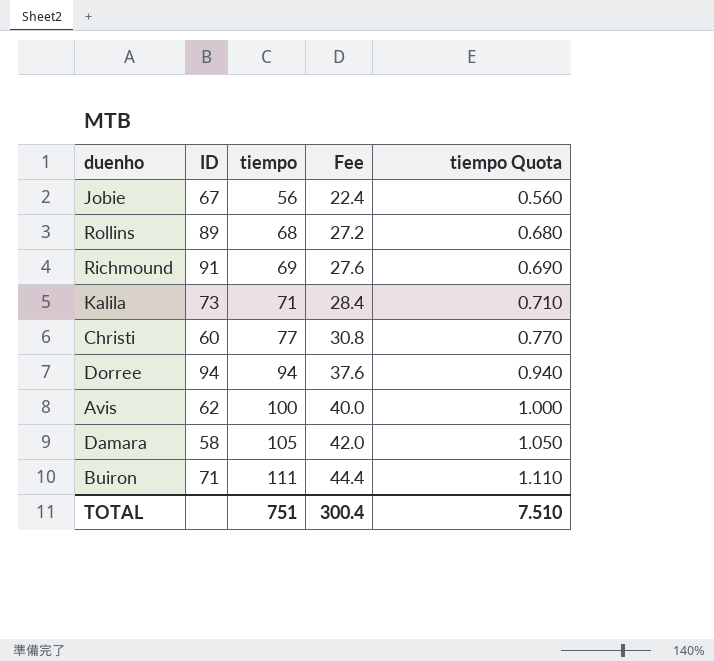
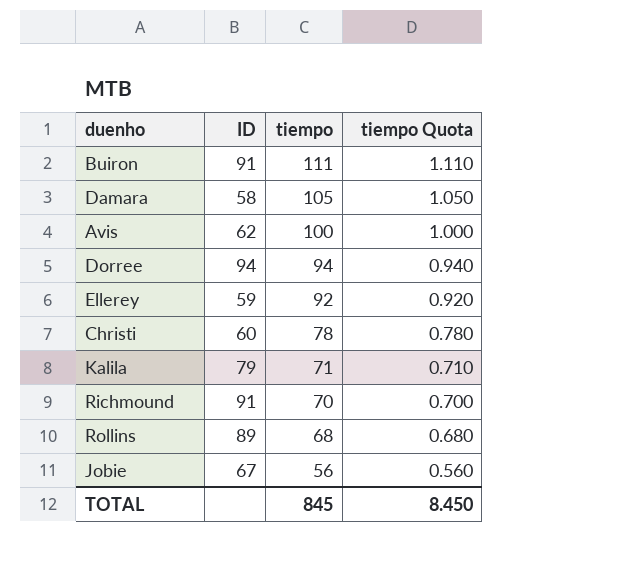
row order: tiempo ascending -> tiempo descending
column Fee | formula: [tiempo] * 0.4 -> none
Buiron | ID: 71 -> 91
row Ellerey: none -> 59 | 92 | 0.920
Christi | tiempo: 77 -> 78
Christi | tiempo Quota: 0.770 -> 0.780
Kalila | ID: 73 -> 79
Richmound | tiempo: 69 -> 70
Richmound | tiempo Quota: 0.690 -> 0.700
TOTAL | tiempo: 751 -> 845
TOTAL | tiempo Quota: 7.510 -> 8.450

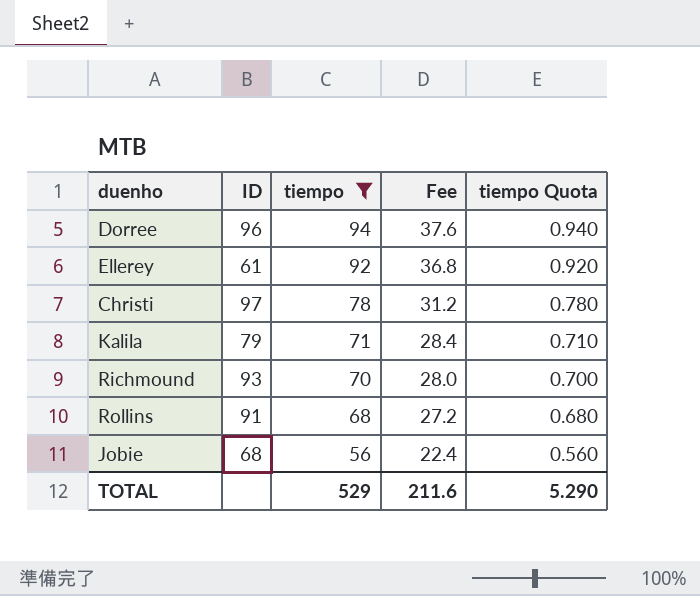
filter: none -> tiempo <= 94
column Fee | formula: none -> [tiempo] * 0.4
Dorree | ID: 94 -> 96
Ellerey | ID: 59 -> 61
Christi | ID: 60 -> 97
Richmound | ID: 91 -> 93
Rollins | ID: 89 -> 91
Jobie | ID: 67 -> 68
TOTAL | tiempo: 845 -> 529
TOTAL | tiempo Quota: 8.450 -> 5.290

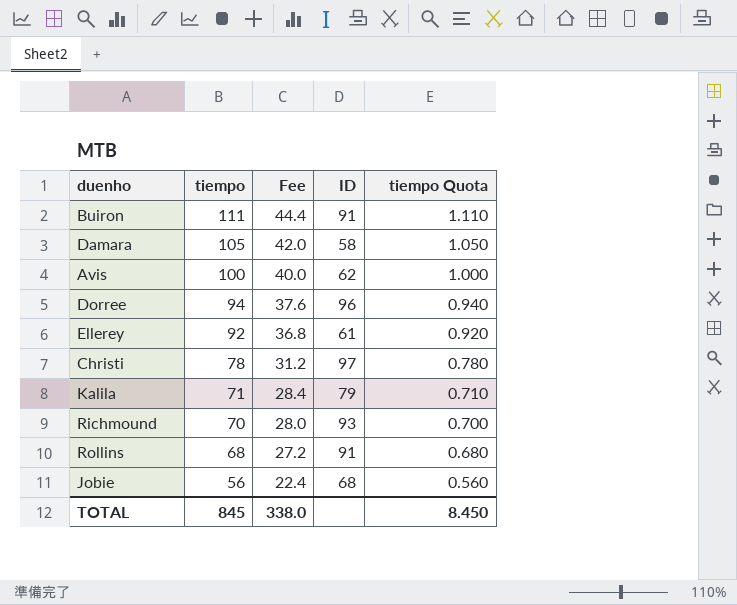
filter: tiempo <= 94 -> none
column ID | position: 2 -> 4
TOTAL | tiempo: 529 -> 845
TOTAL | Fee: 211.6 -> 338.0
TOTAL | tiempo Quota: 5.290 -> 8.450

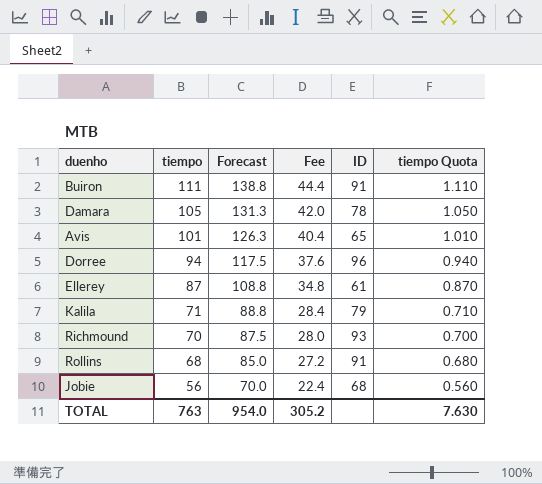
column Forecast | formula: none -> [tiempo] * 1.25
row Christi: 78 | 31.2 | 97 | 0.780 -> none
Damara | ID: 58 -> 78
Avis | tiempo: 100 -> 101
Avis | Fee: 40.0 -> 40.4
Avis | ID: 62 -> 65
Avis | tiempo Quota: 1.000 -> 1.010
Ellerey | tiempo: 92 -> 87
Ellerey | Fee: 36.8 -> 34.8
Ellerey | tiempo Quota: 0.920 -> 0.870
TOTAL | tiempo: 845 -> 763
TOTAL | Fee: 338.0 -> 305.2
TOTAL | tiempo Quota: 8.450 -> 7.630

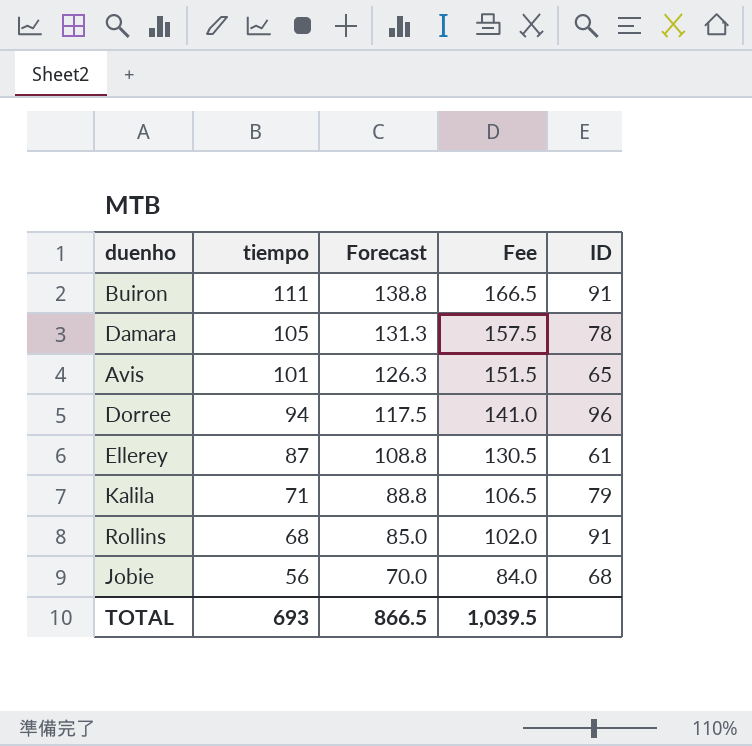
column tiempo Quota | formula: [tiempo] * 0.01 -> none
column Fee | formula: [tiempo] * 0.4 -> [tiempo] * 1.5
row Richmound: 70 | 87.5 | 28.0 | 93 | 0.700 -> none
TOTAL | tiempo: 763 -> 693
TOTAL | Forecast: 954.0 -> 866.5
TOTAL | Fee: 305.2 -> 1,039.5

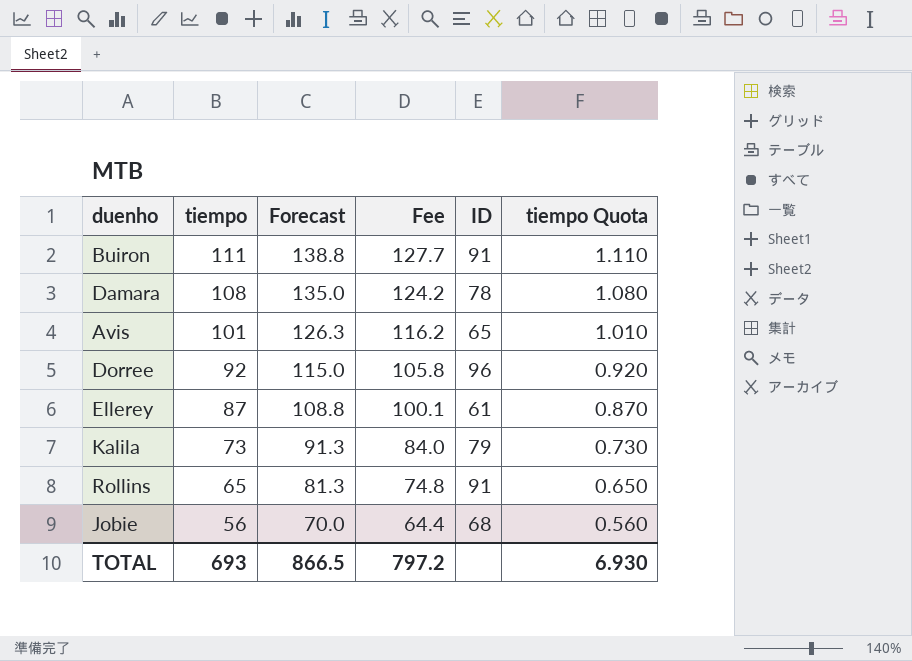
column Fee | formula: [tiempo] * 1.5 -> [tiempo] * 1.15
column tiempo Quota | formula: none -> [tiempo] * 0.01
Damara | tiempo: 105 -> 108
Damara | Forecast: 131.3 -> 135.0
Dorree | tiempo: 94 -> 92
Dorree | Forecast: 117.5 -> 115.0
Kalila | tiempo: 71 -> 73
Kalila | Forecast: 88.8 -> 91.3
Rollins | tiempo: 68 -> 65
Rollins | Forecast: 85.0 -> 81.3
TOTAL | Fee: 1,039.5 -> 797.2

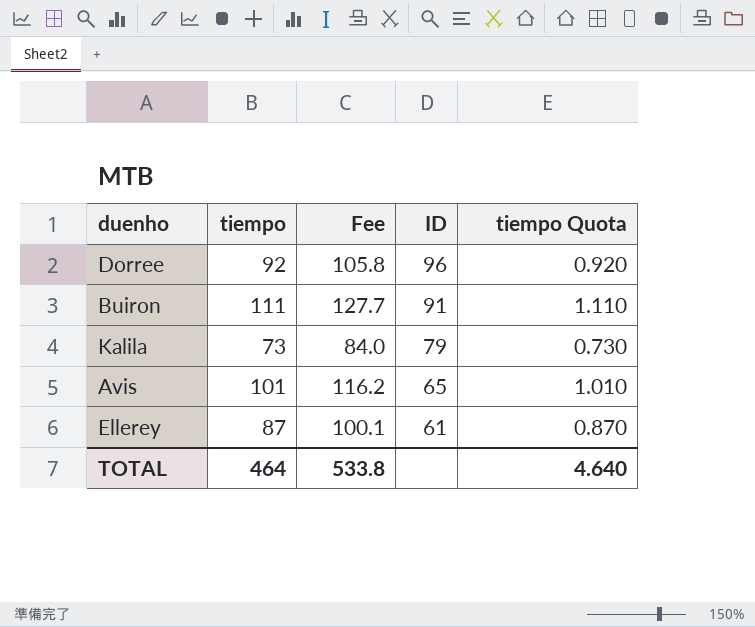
row order: tiempo descending -> ID descending
column Forecast | formula: [tiempo] * 1.25 -> none
row Damara: 108 | 135.0 | 124.2 | 78 | 1.080 -> none
row Rollins: 65 | 81.3 | 74.8 | 91 | 0.650 -> none
row Jobie: 56 | 70.0 | 64.4 | 68 | 0.560 -> none
TOTAL | tiempo: 693 -> 464
TOTAL | Fee: 797.2 -> 533.8
TOTAL | tiempo Quota: 6.930 -> 4.640

